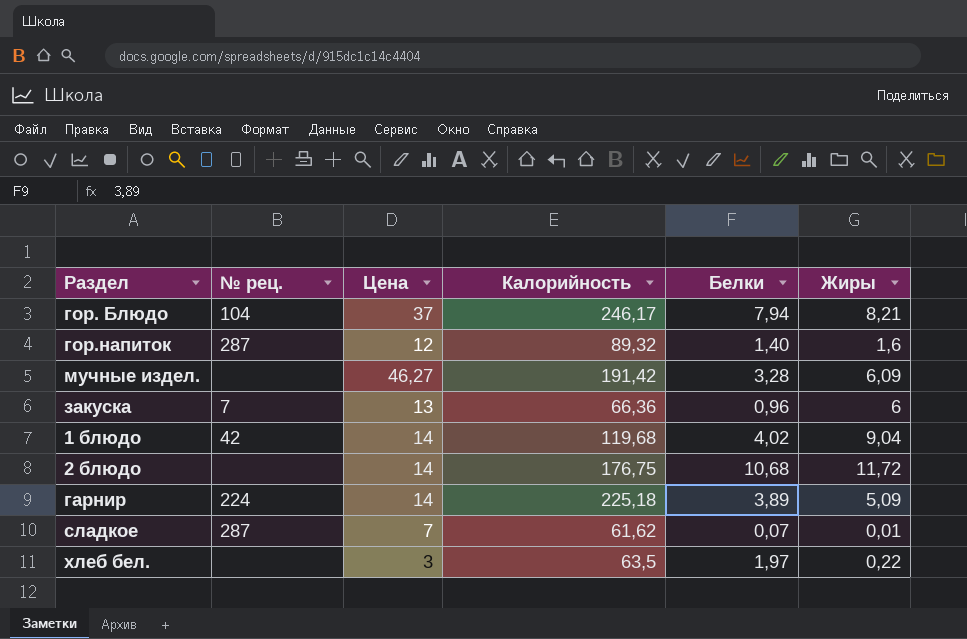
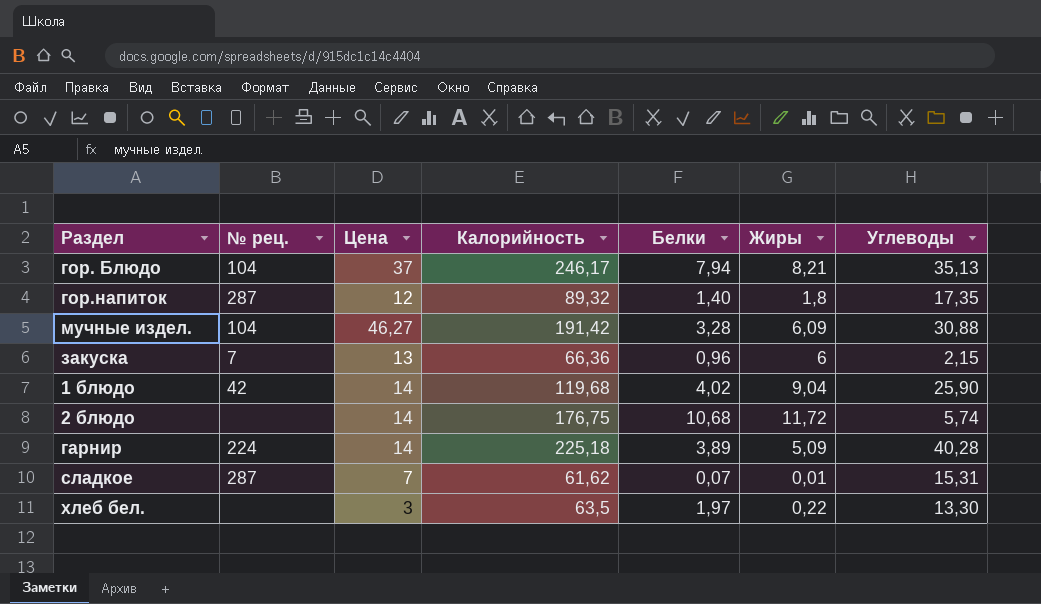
column Углеводы | position: none -> 7
гор.напиток | Жиры: 1,6 -> 1,8
мучные издел. | № рец.: none -> 104

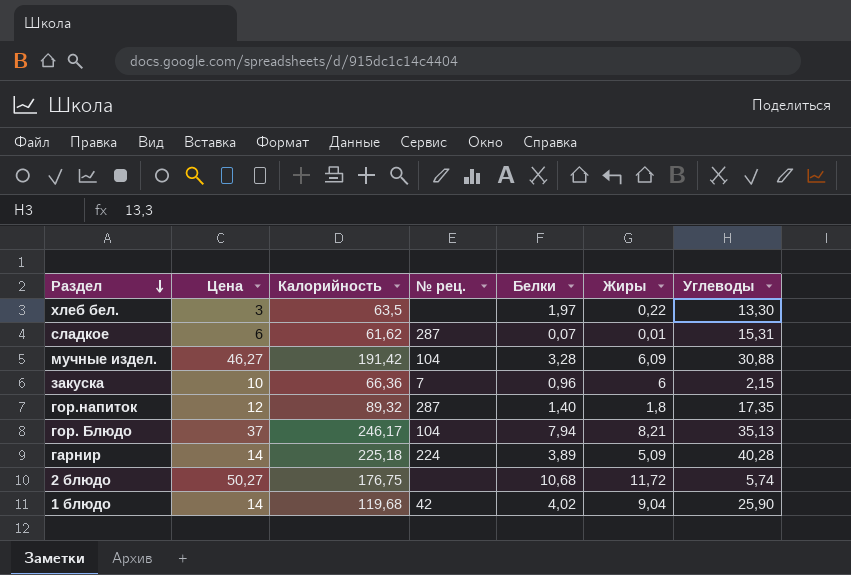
row order: none -> Раздел descending
column № рец. | position: 2 -> 4
сладкое | Цена: 7 -> 6
закуска | Цена: 13 -> 10
2 блюдо | Цена: 14 -> 50,27

